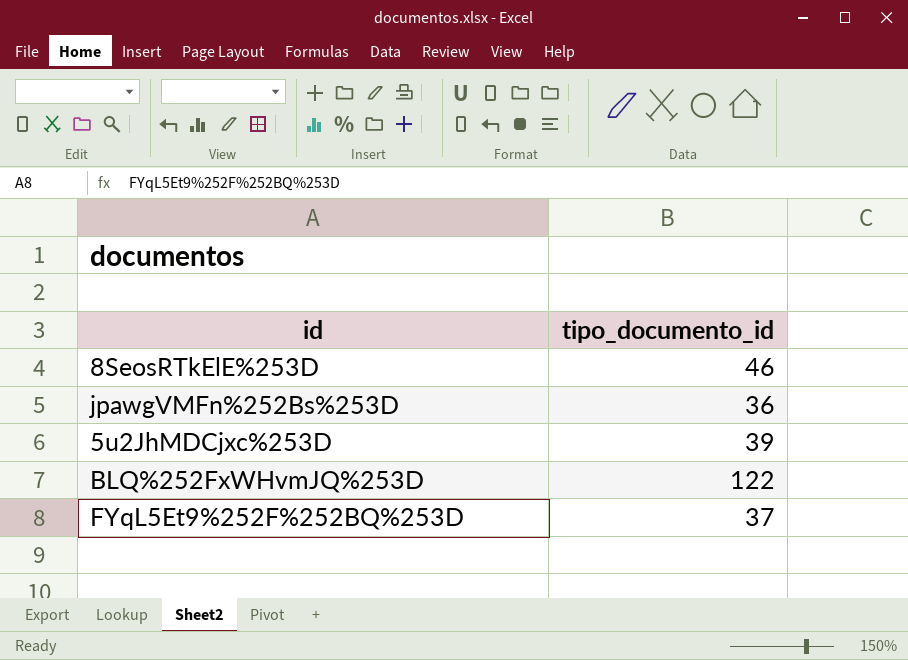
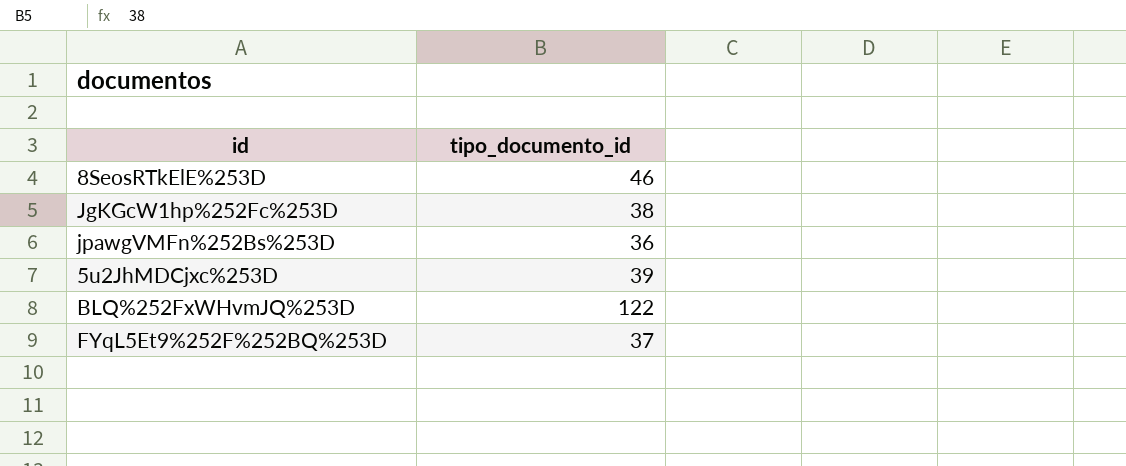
row JgKGcW1hp%252Fc%253D: none -> 38

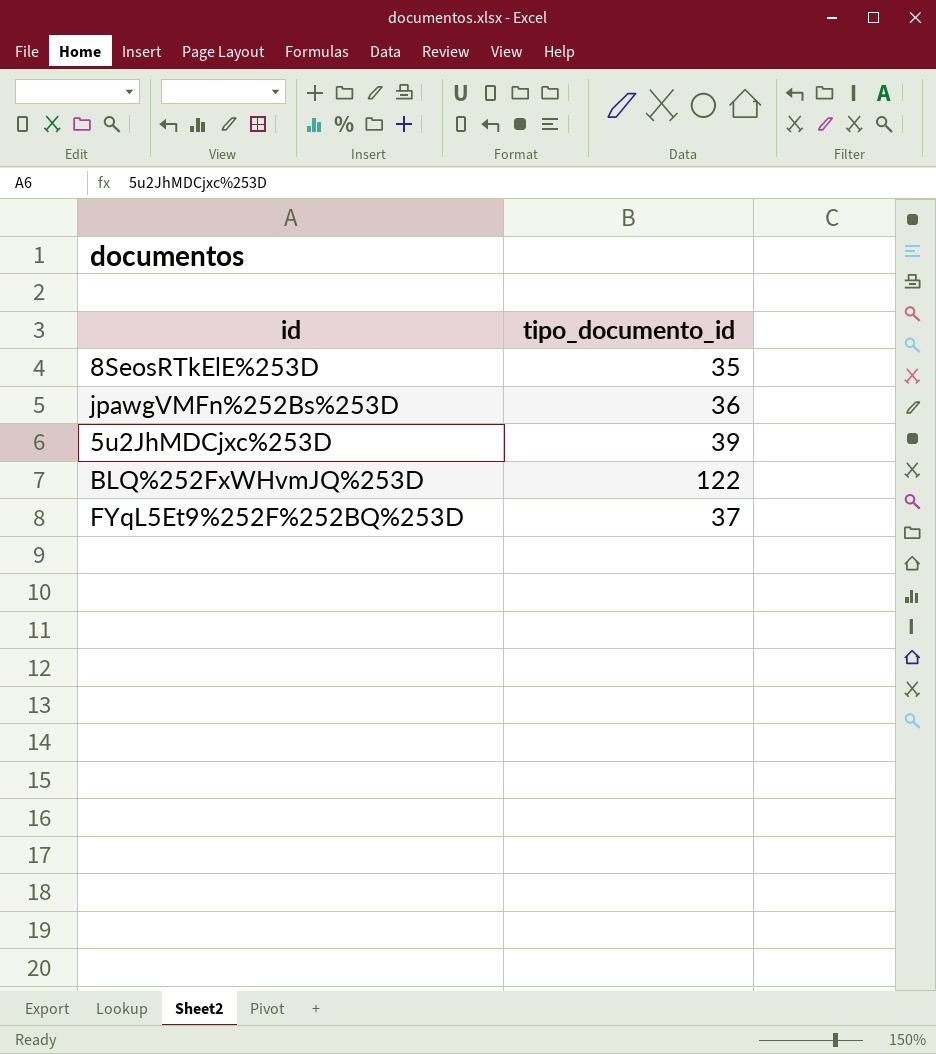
row JgKGcW1hp%252Fc%253D: 38 -> none
8SeosRTkElE%253D | tipo_documento_id: 46 -> 35

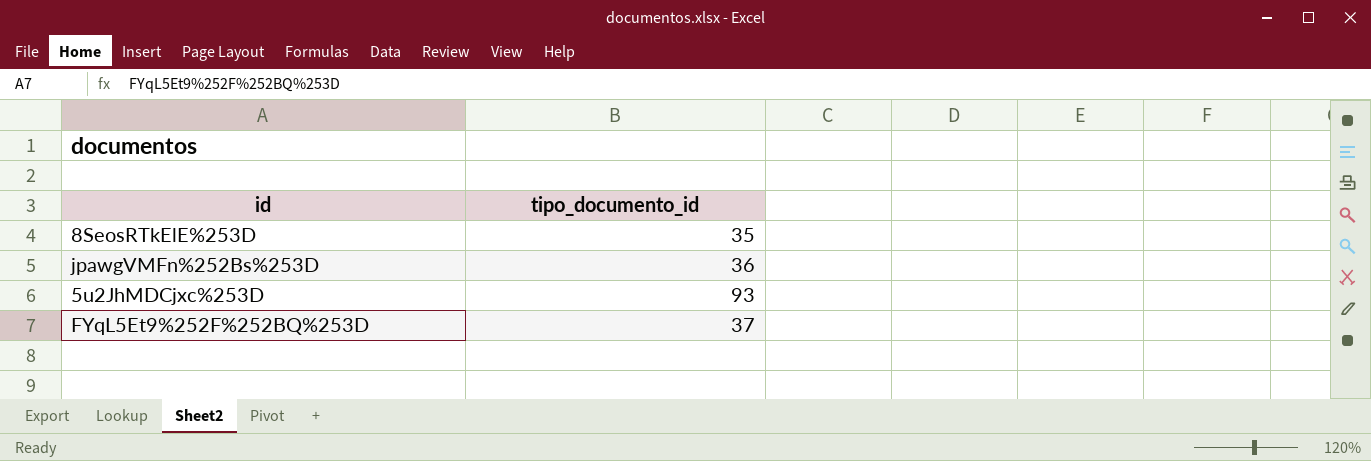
row BLQ%252FxWHvmJQ%253D: 122 -> none
5u2JhMDCjxc%253D | tipo_documento_id: 39 -> 93

